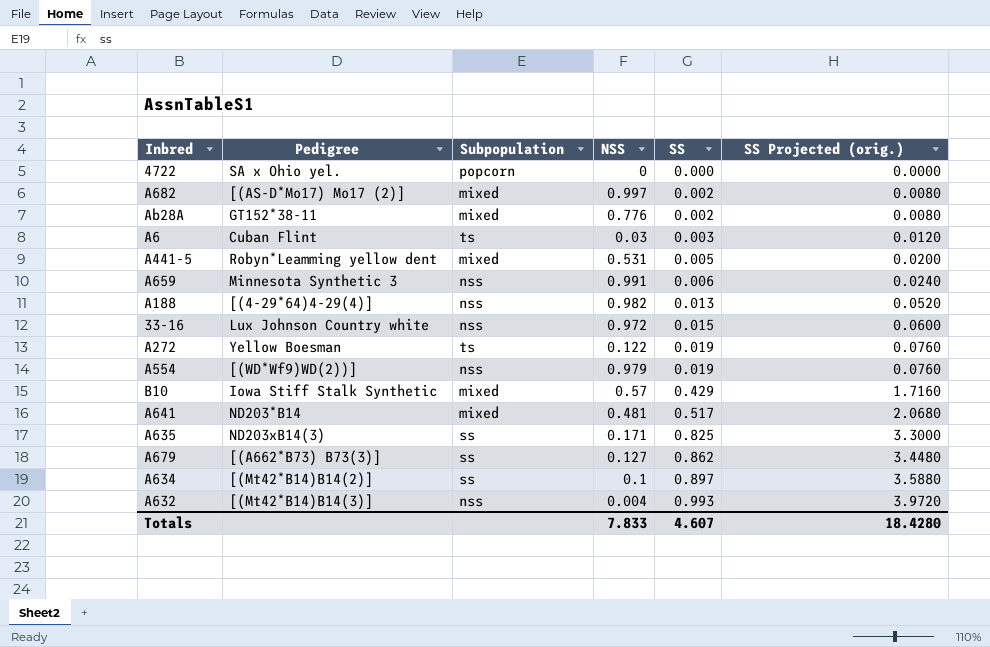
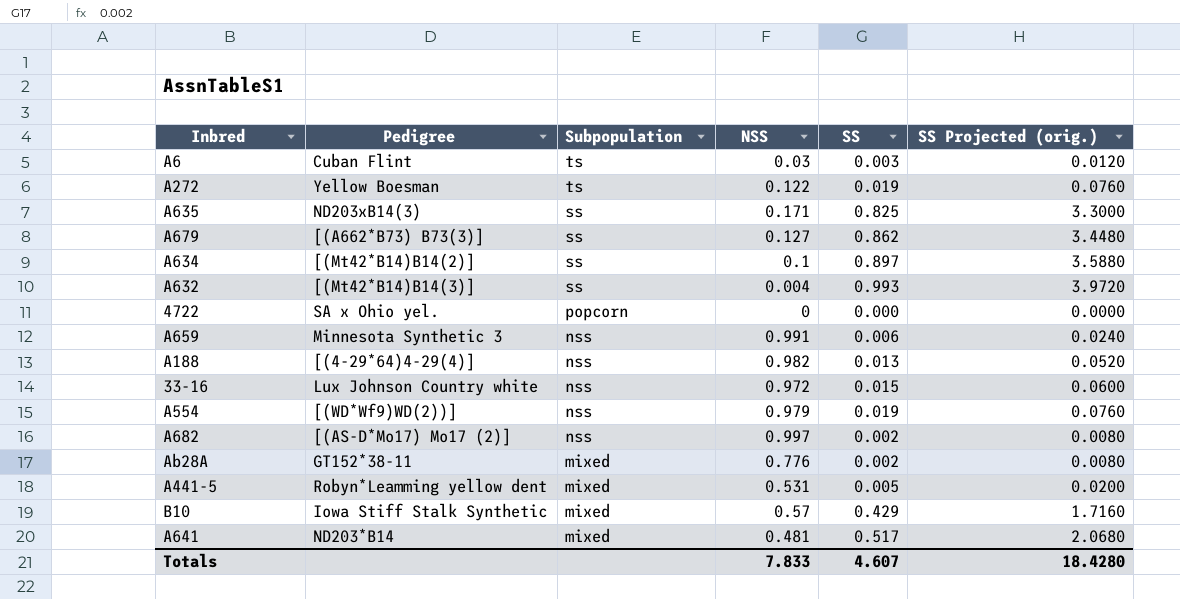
row order: SS ascending -> Subpopulation descending
A632 | Subpopulation: nss -> ss
A682 | Subpopulation: mixed -> nss

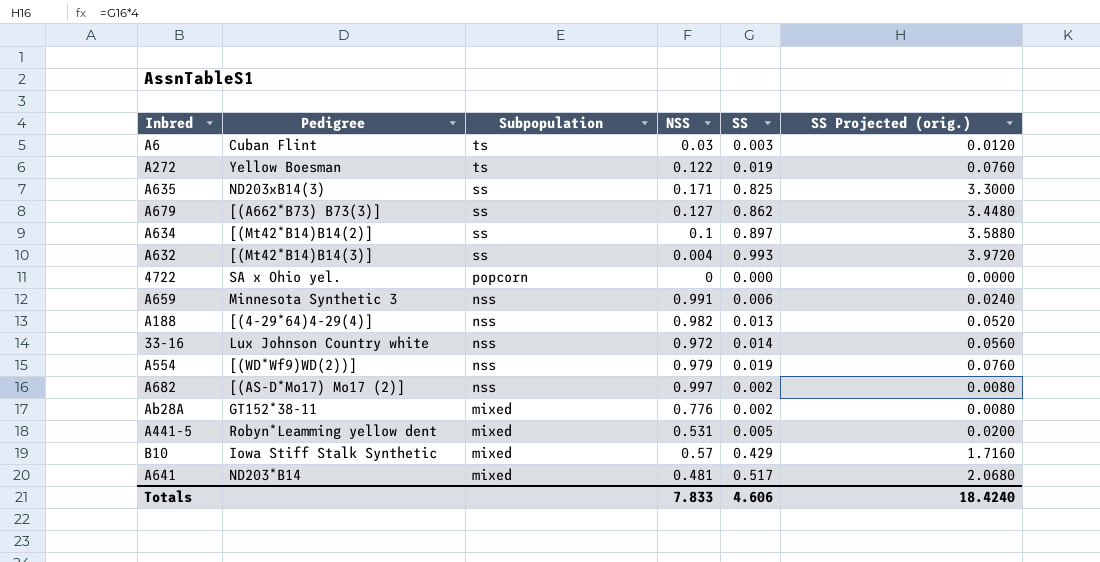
33-16 | SS: 0.015 -> 0.014
33-16 | SS Projected (orig.): 0.0600 -> 0.0560
Totals | SS: 4.607 -> 4.606
Totals | SS Projected (orig.): 18.4280 -> 18.4240

